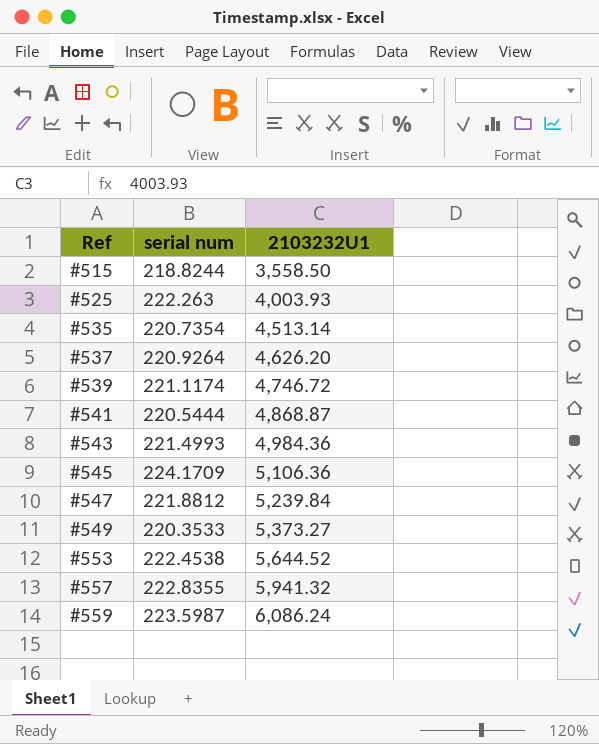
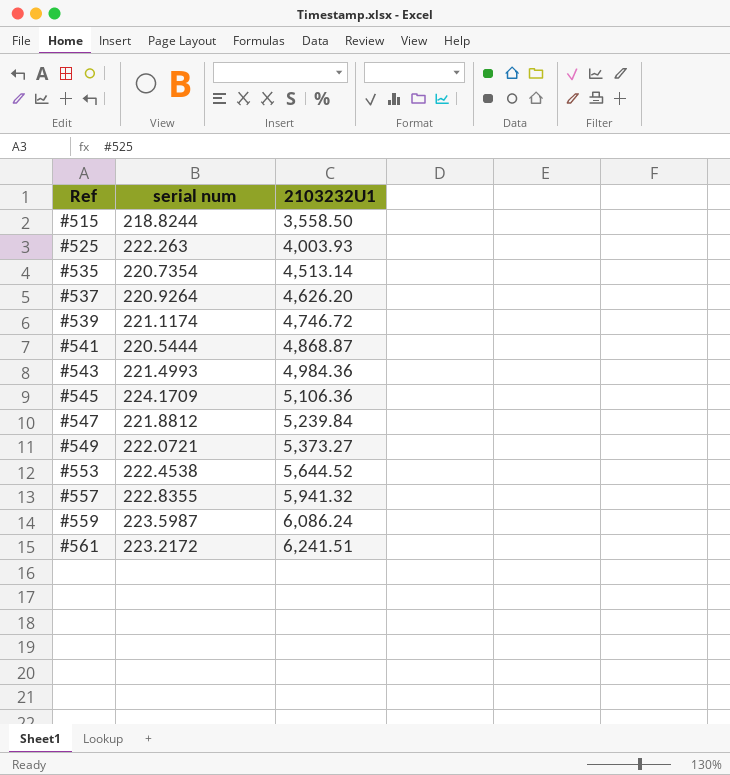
#549 | serial num: 220.3533 -> 222.0721
row #561: none -> 223.2172 | 6,241.51

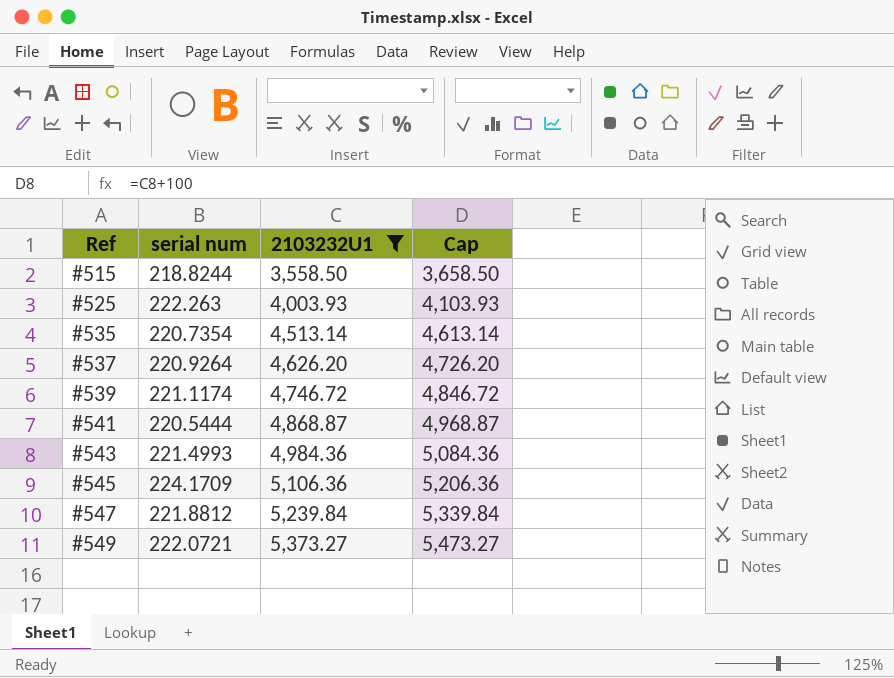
filter: none -> 2103232U1 <= 5,373.27
column Cap | formula: none -> [2103232U1] + 100

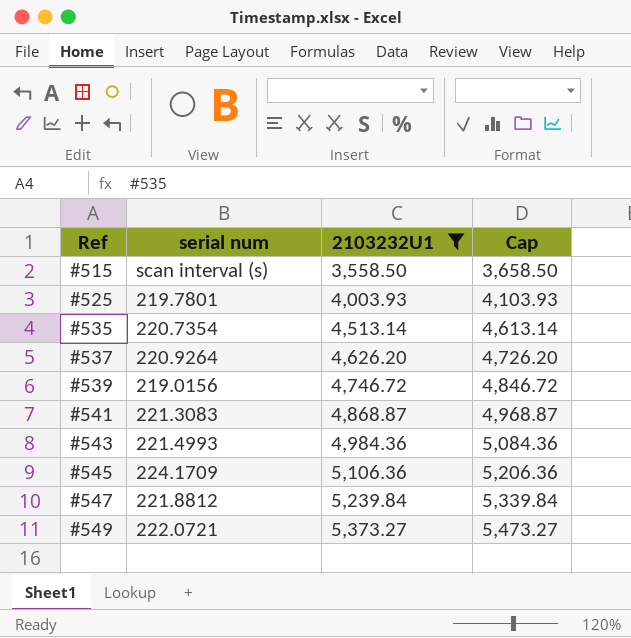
#515 | serial num: 218.8244 -> scan interval (s)
#525 | serial num: 222.263 -> 219.7801
#539 | serial num: 221.1174 -> 219.0156
#541 | serial num: 220.5444 -> 221.3083

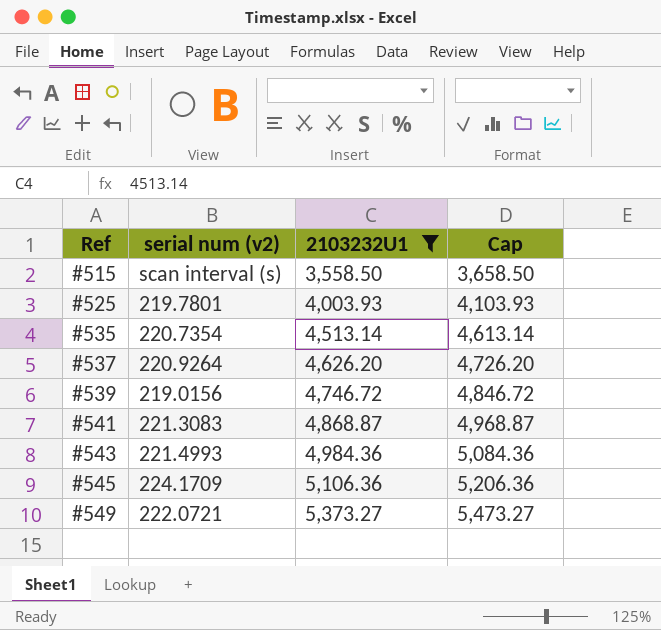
column name: serial num -> serial num (v2)
row #547: 221.8812 | 5,239.84 | 5,339.84 -> none

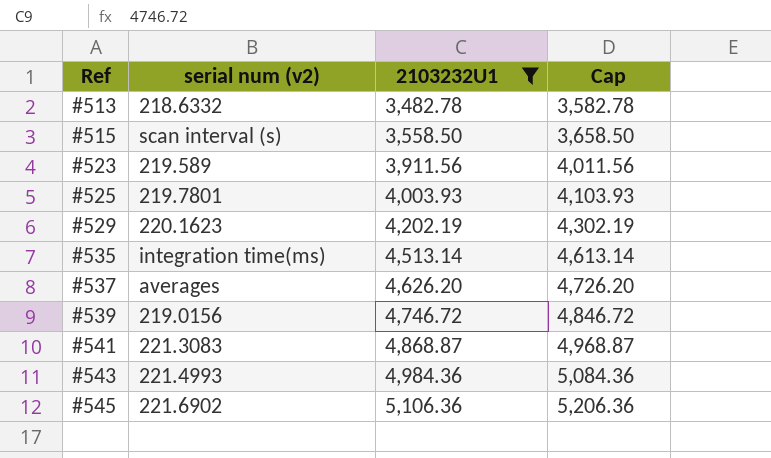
row #549: 222.0721 | 5,373.27 | 5,473.27 -> none
row #513: none -> 218.6332 | 3,482.78 | 3,582.78
row #523: none -> 219.589 | 3,911.56 | 4,011.56
row #529: none -> 220.1623 | 4,202.19 | 4,302.19
#535 | serial num (v2): 220.7354 -> integration time(ms)
#537 | serial num (v2): 220.9264 -> averages
#545 | serial num (v2): 224.1709 -> 221.6902

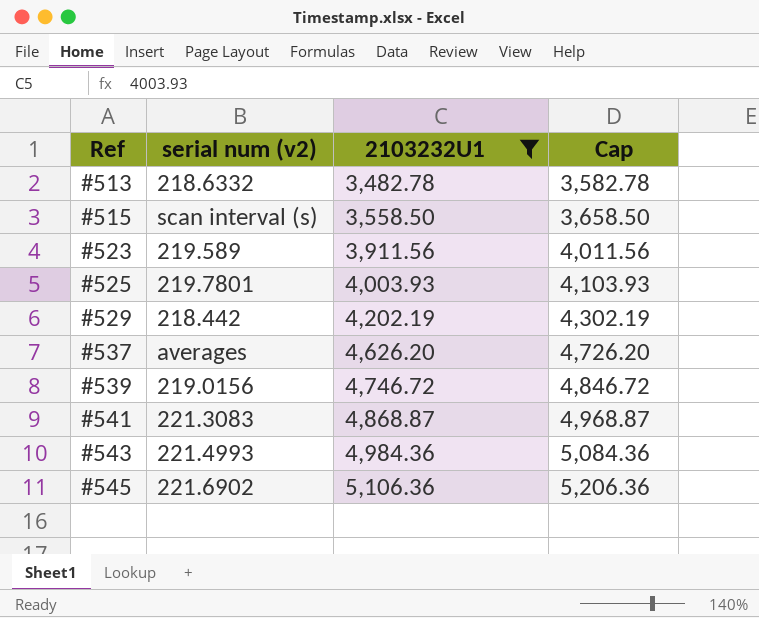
row #535: integration time(ms) | 4,513.14 | 4,613.14 -> none
#529 | serial num (v2): 220.1623 -> 218.442

